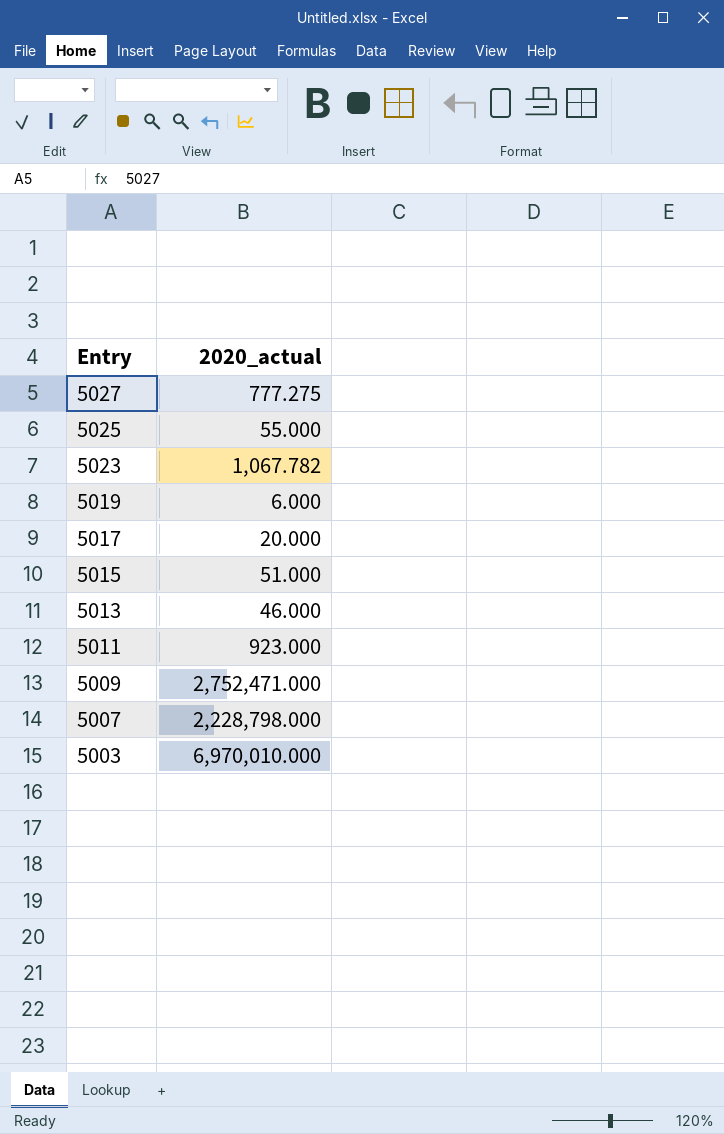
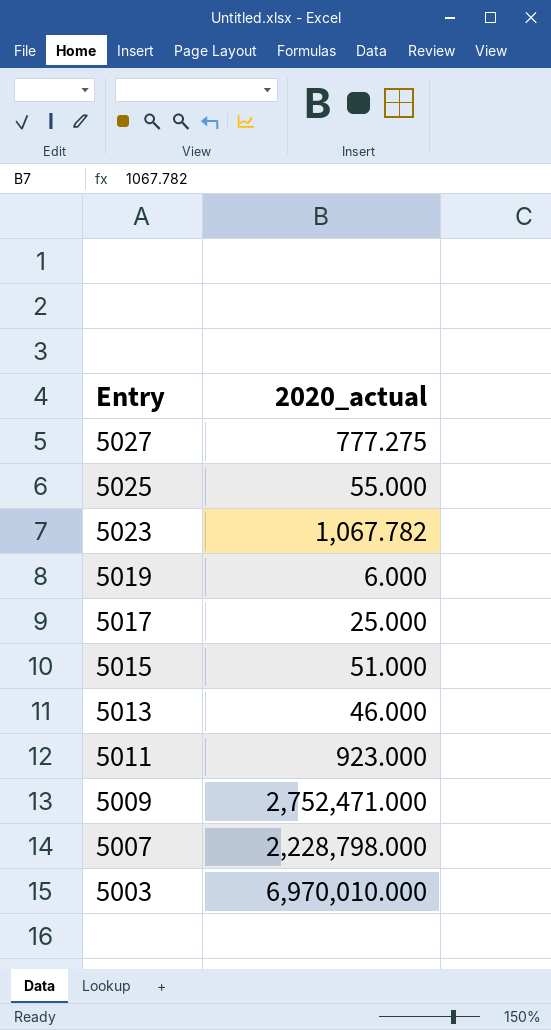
5017 | 2020_actual: 20.000 -> 25.000

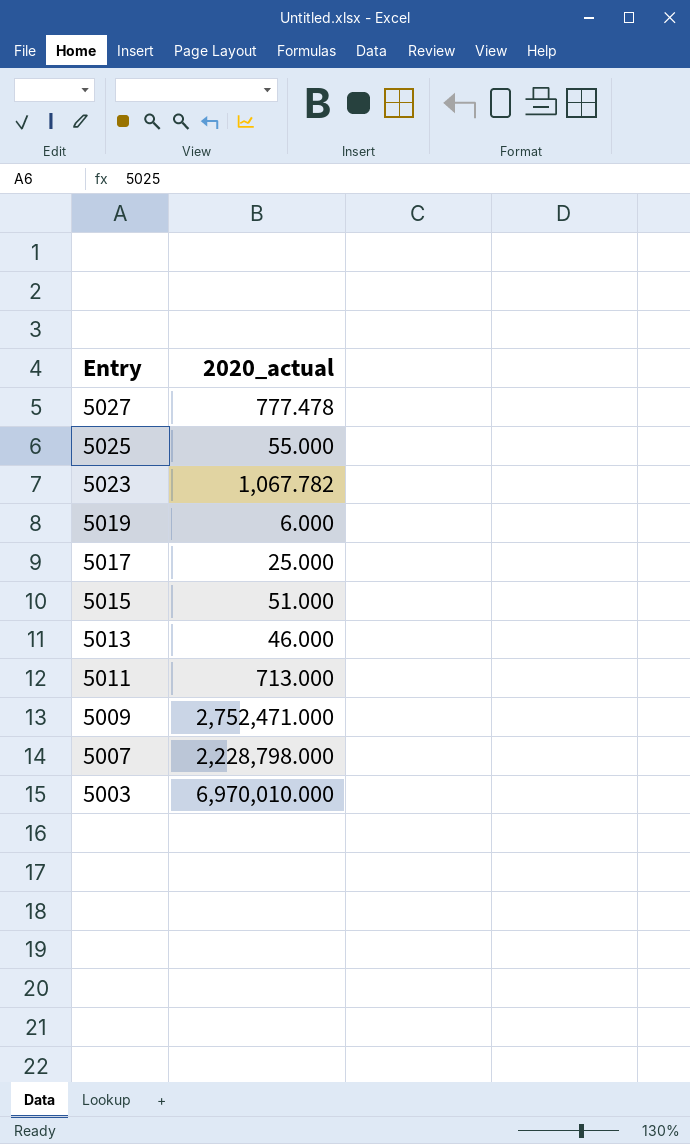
5027 | 2020_actual: 777.275 -> 777.478
5011 | 2020_actual: 923.000 -> 713.000

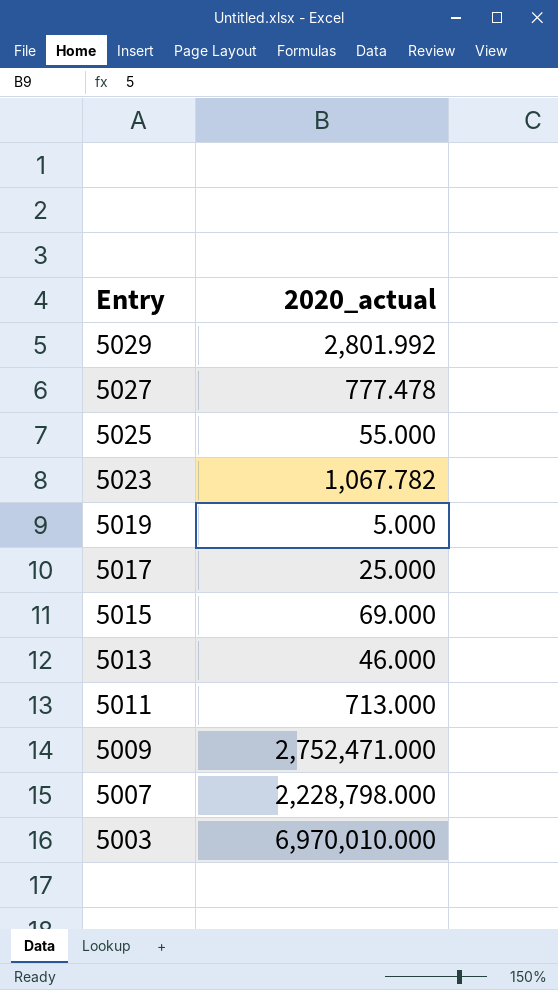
row 5029: none -> 2,801.992
5019 | 2020_actual: 6.000 -> 5.000
5015 | 2020_actual: 51.000 -> 69.000

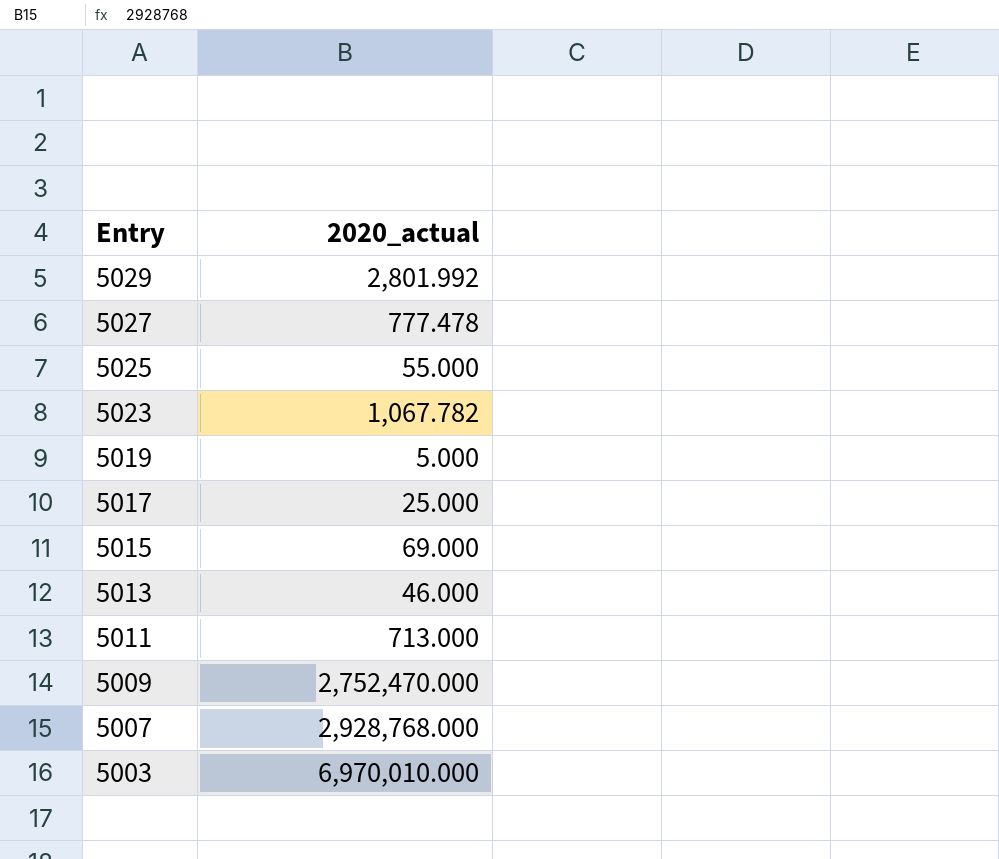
5009 | 2020_actual: 2,752,471.000 -> 2,752,470.000
5007 | 2020_actual: 2,228,798.000 -> 2,928,768.000

